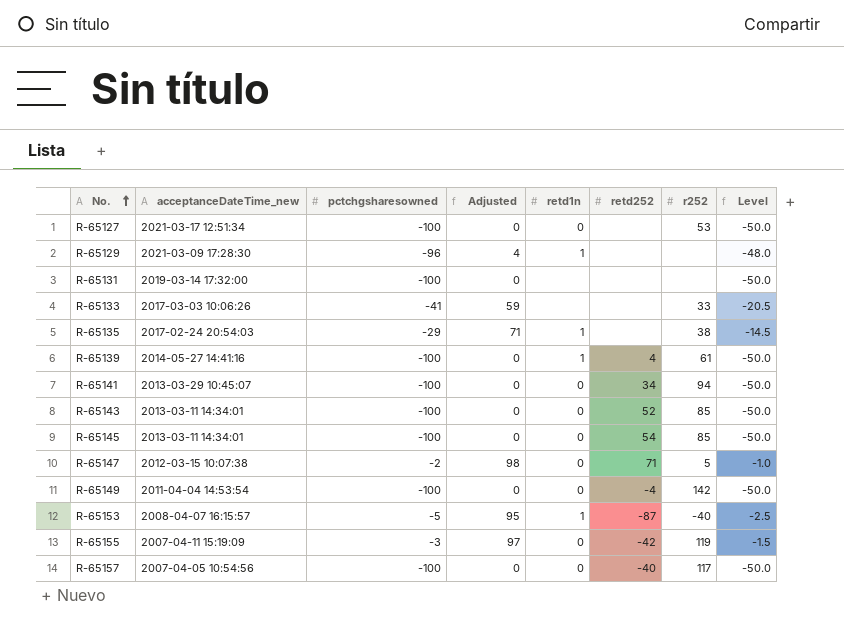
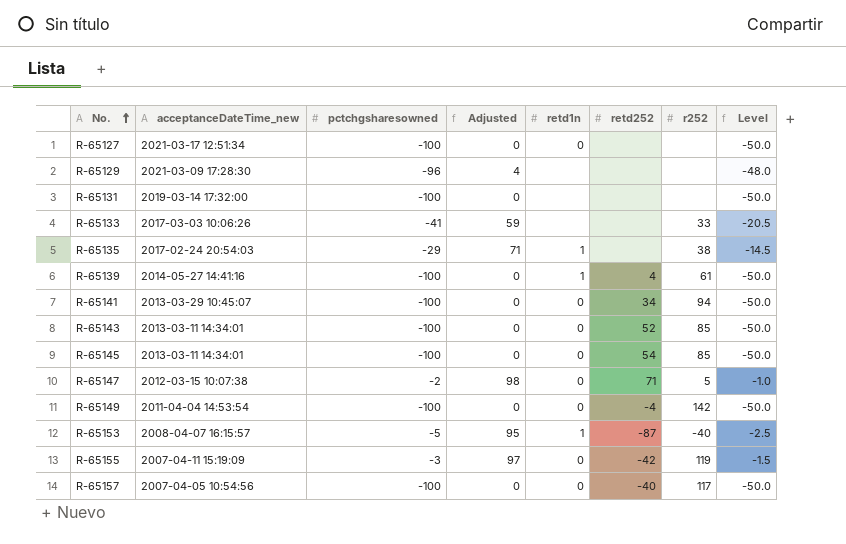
R-65127 | r252: 53 -> none
R-65129 | retd1n: 1 -> none

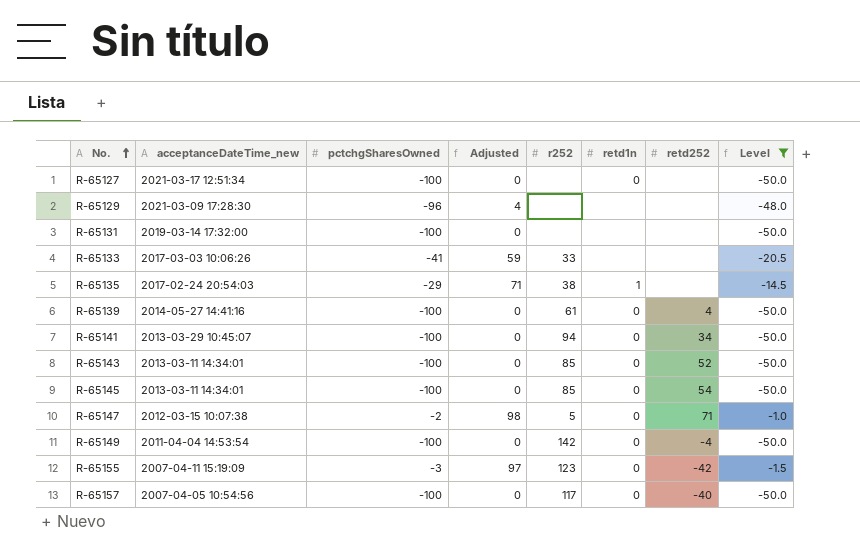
filter: none -> Level != -2.5
column name: pctchgsharesowned -> pctchgSharesOwned
column r252 | position: 7 -> 5
R-65139 | retd1n: 1 -> 0
R-65155 | r252: 119 -> 123

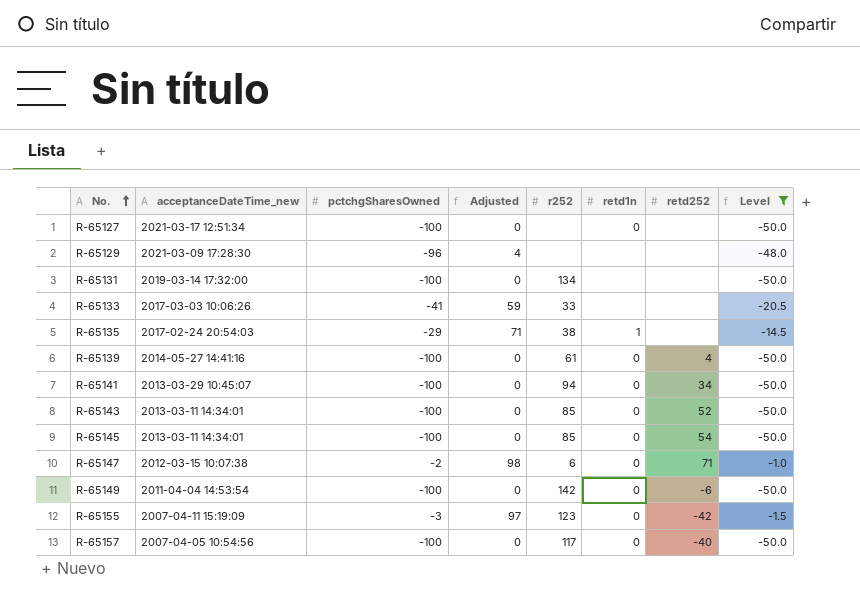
R-65131 | r252: none -> 134
R-65147 | r252: 5 -> 6
R-65149 | retd252: -4 -> -6

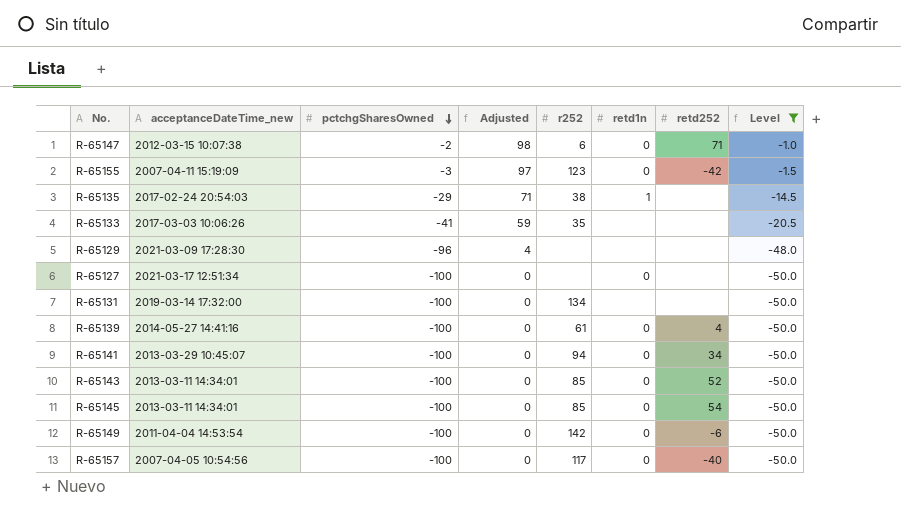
row order: No. ascending -> pctchgSharesOwned descending
R-65133 | r252: 33 -> 35

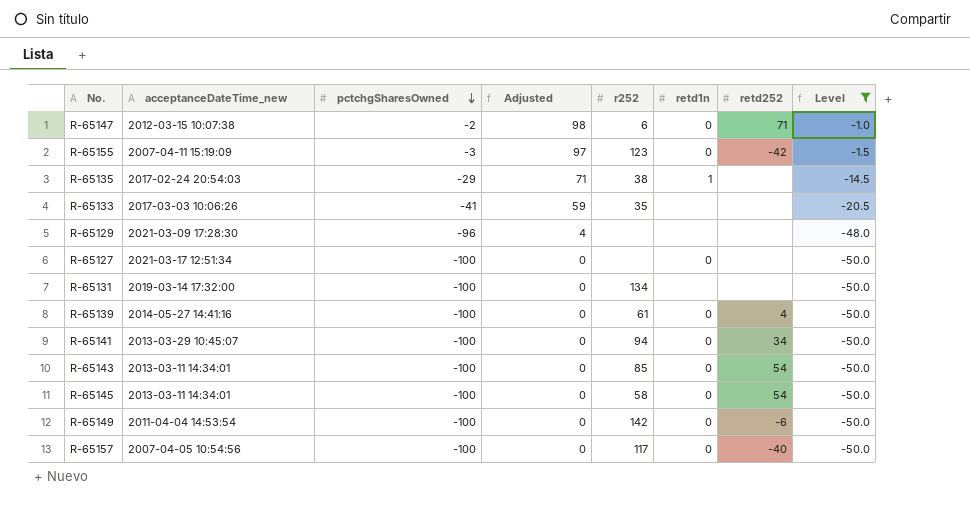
R-65143 | retd252: 52 -> 54
R-65145 | r252: 85 -> 58

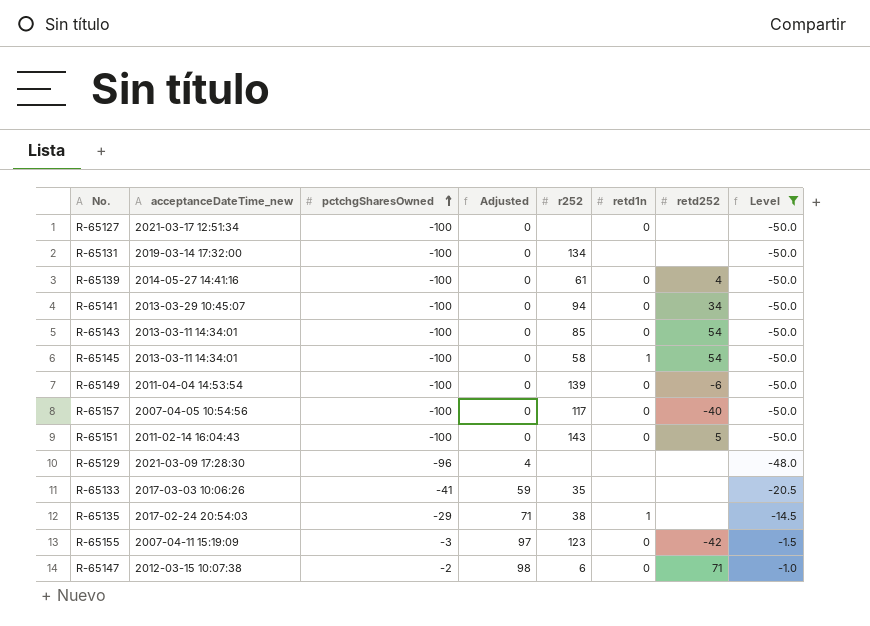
row order: pctchgSharesOwned descending -> pctchgSharesOwned ascending
R-65145 | retd1n: 0 -> 1
R-65149 | r252: 142 -> 139
row R-65151: none -> 2011-02-14 16:04:43 | -100 | 0 | 143 | 0 | 5 | -50.0

